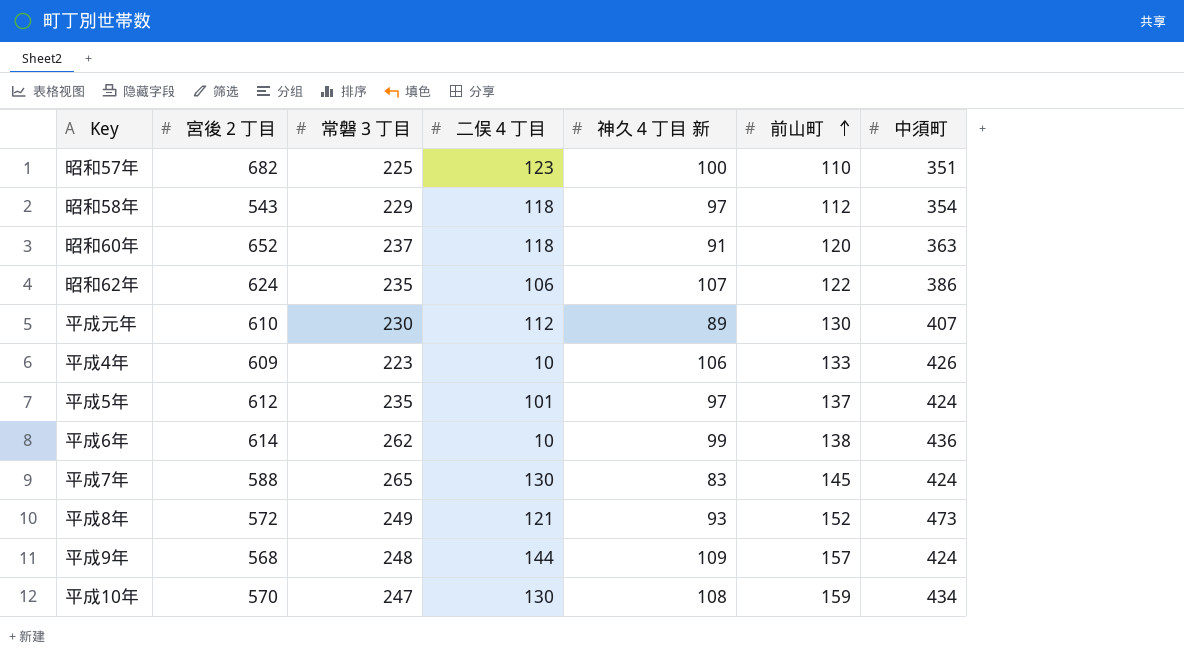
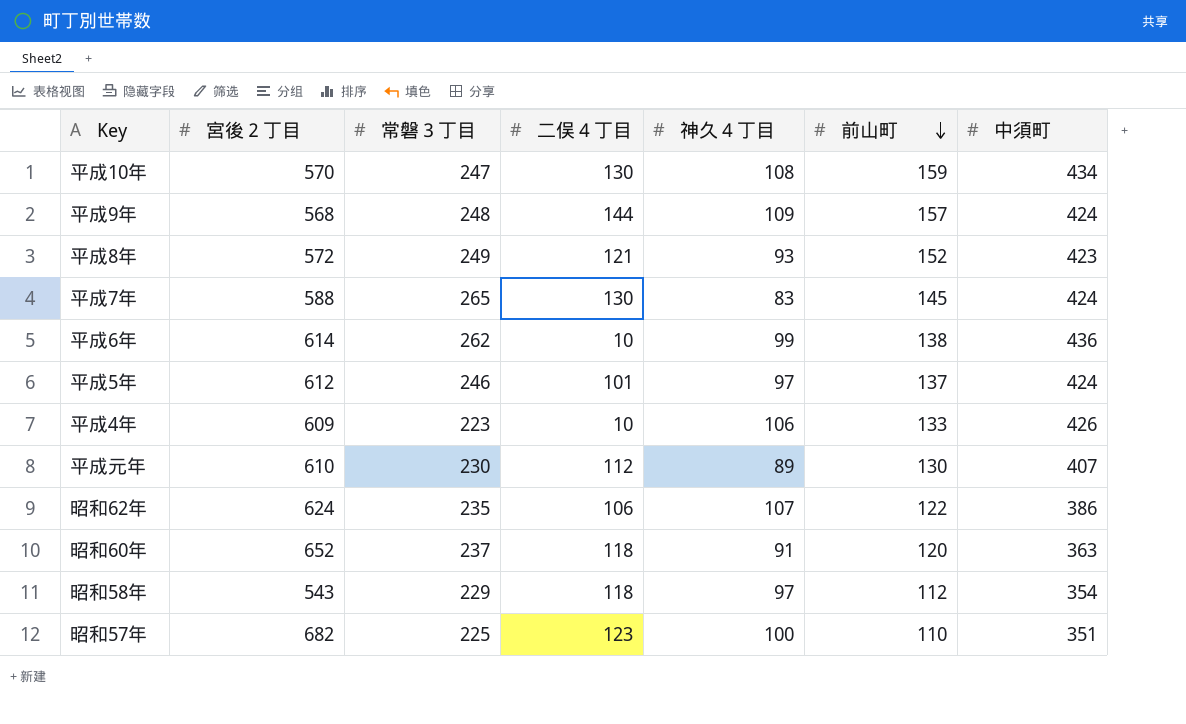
row order: 前山町 ascending -> 前山町 descending
column name: 神久４丁目 新 -> 神久４丁目
平成8年 | 中須町: 473 -> 423
平成5年 | 常磐３丁目: 235 -> 246

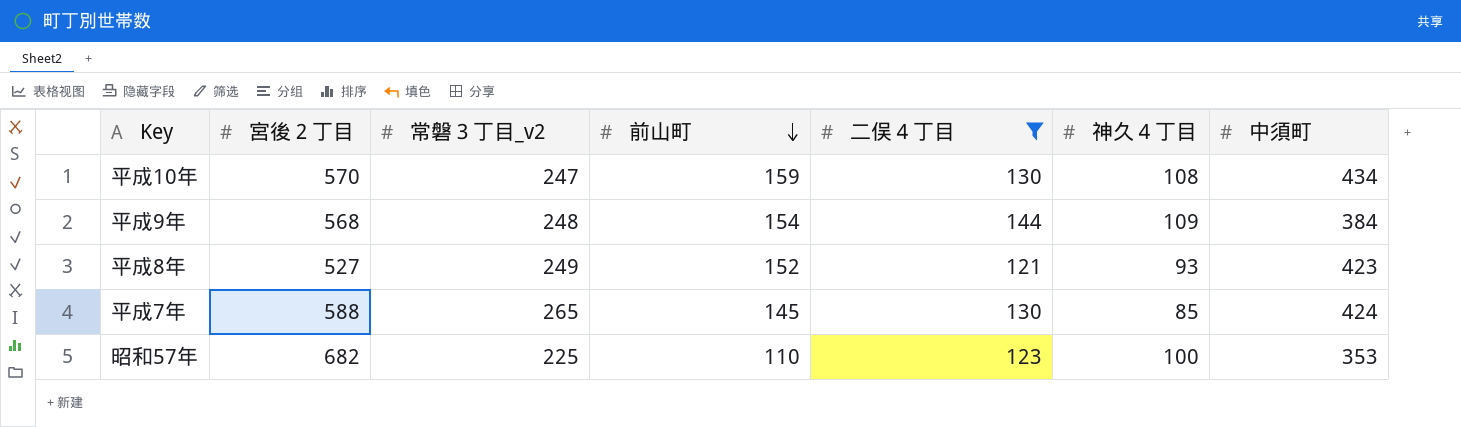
filter: none -> 二俣４丁目 >= 121
column name: 常磐３丁目 -> 常磐３丁目_v2
column 前山町 | position: 6 -> 4
平成9年 | 前山町: 157 -> 154
平成9年 | 中須町: 424 -> 384
平成8年 | 宮後２丁目: 572 -> 527
平成7年 | 神久４丁目: 83 -> 85
昭和57年 | 中須町: 351 -> 353

